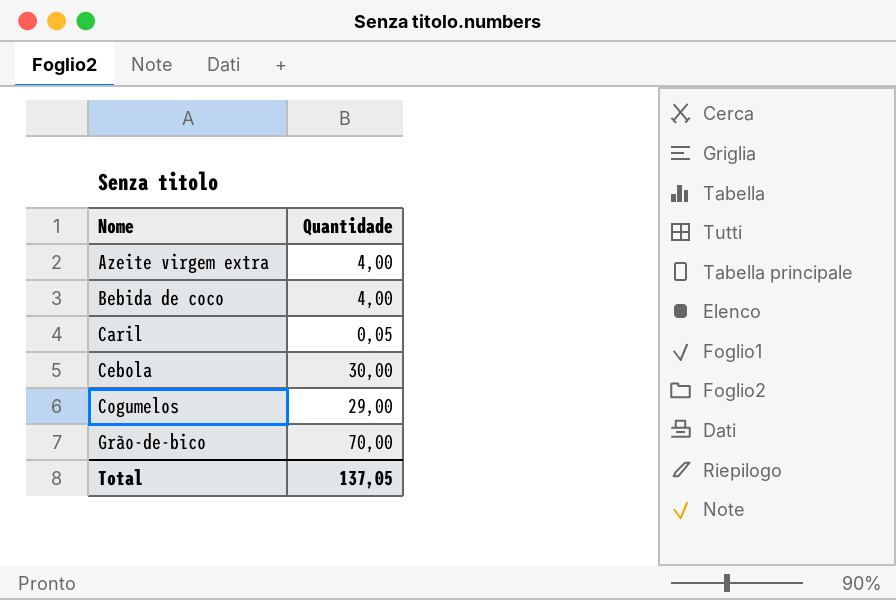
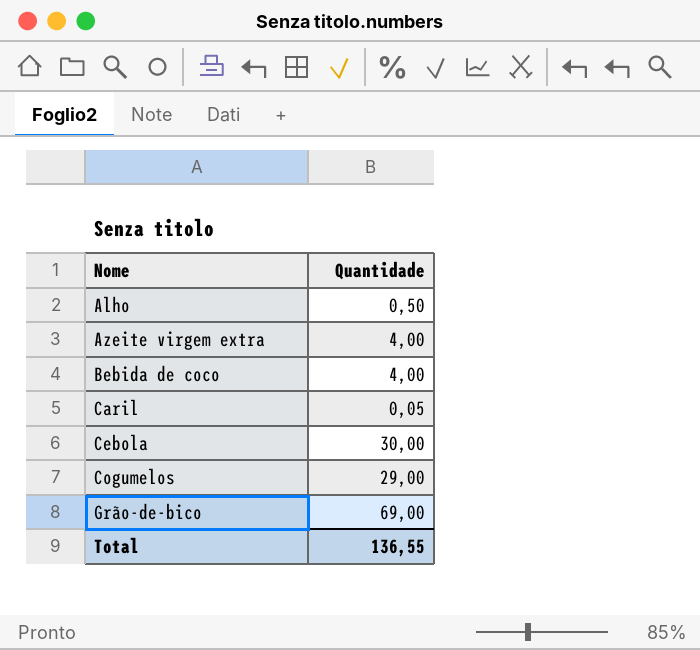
row Alho: none -> 0,50
Grão-de-bico | Quantidade: 70,00 -> 69,00
Total | Quantidade: 137,05 -> 136,55

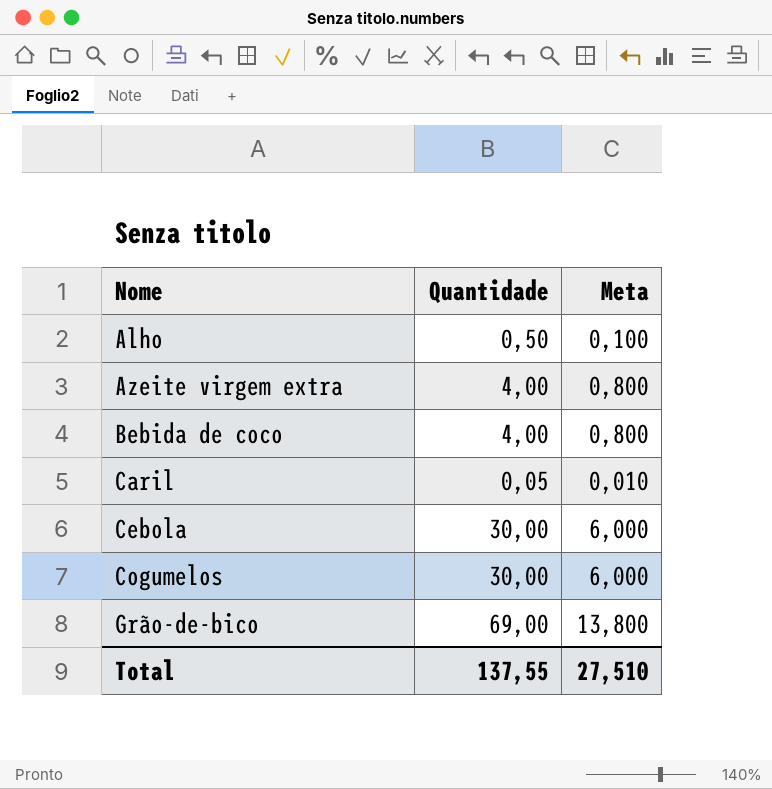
column Meta | formula: none -> [Quantidade] * 0,2
Cogumelos | Quantidade: 29,00 -> 30,00
Total | Quantidade: 136,55 -> 137,55

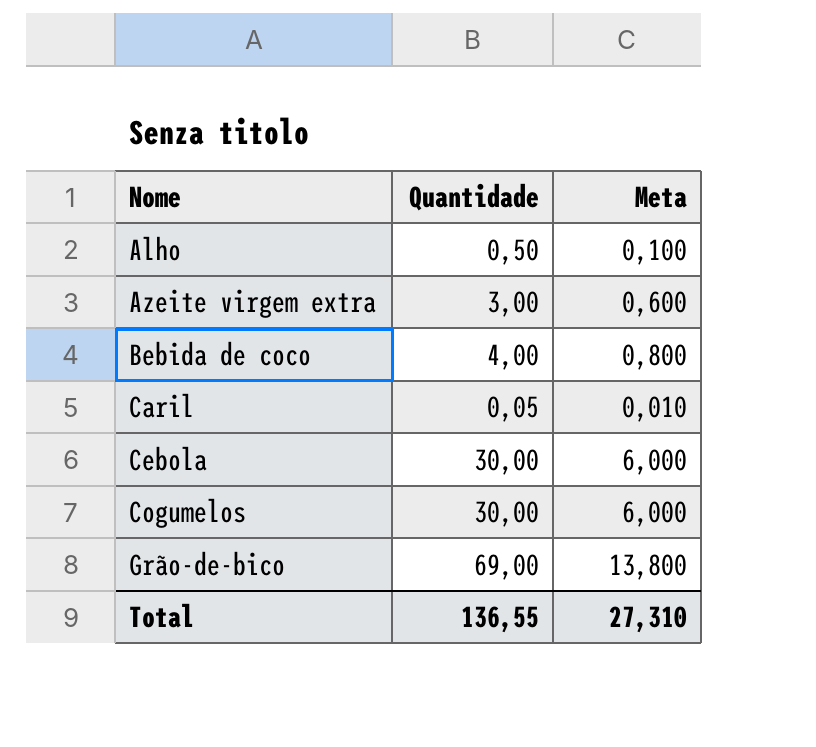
Azeite virgem extra | Quantidade: 4,00 -> 3,00
Azeite virgem extra | Meta: 0,800 -> 0,600
Total | Quantidade: 137,55 -> 136,55
Total | Meta: 27,510 -> 27,310

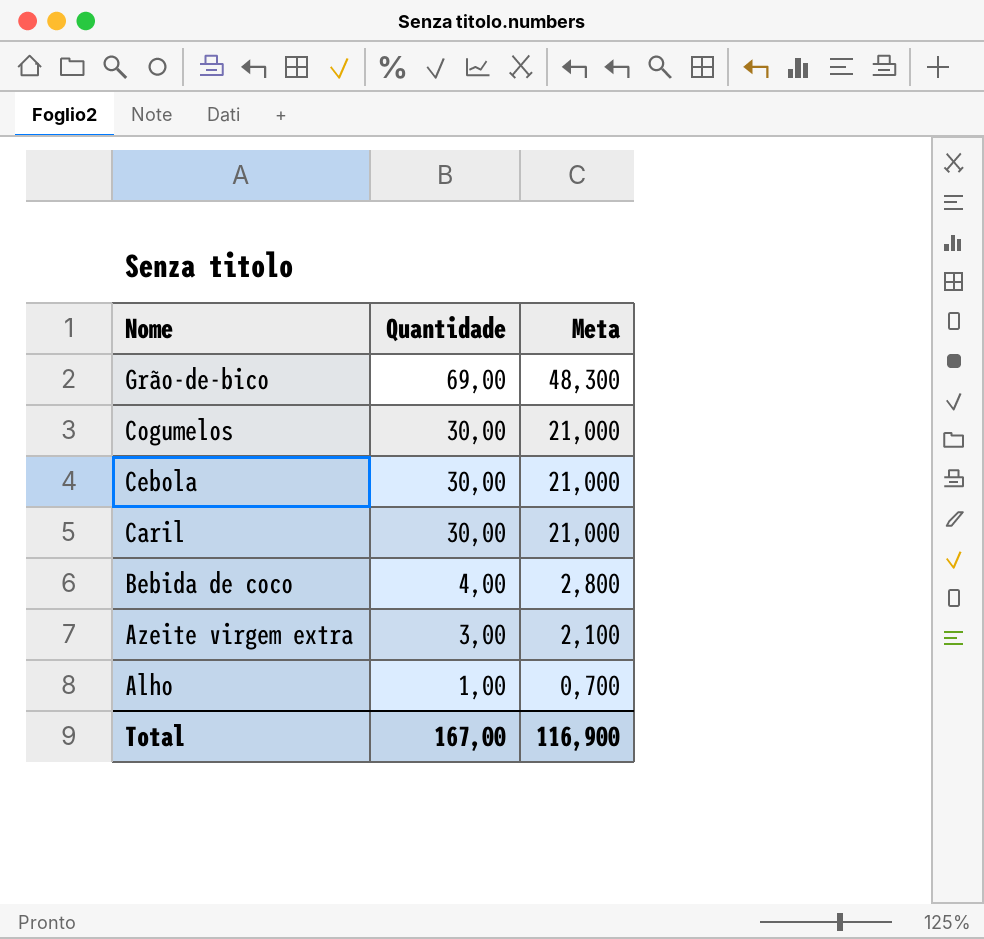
row order: Nome ascending -> Nome descending
column Meta | formula: [Quantidade] * 0,2 -> [Quantidade] * 0,7
Caril | Quantidade: 0,05 -> 30,00
Alho | Quantidade: 0,50 -> 1,00
Total | Quantidade: 136,55 -> 167,00
Total | Meta: 27,310 -> 116,900

